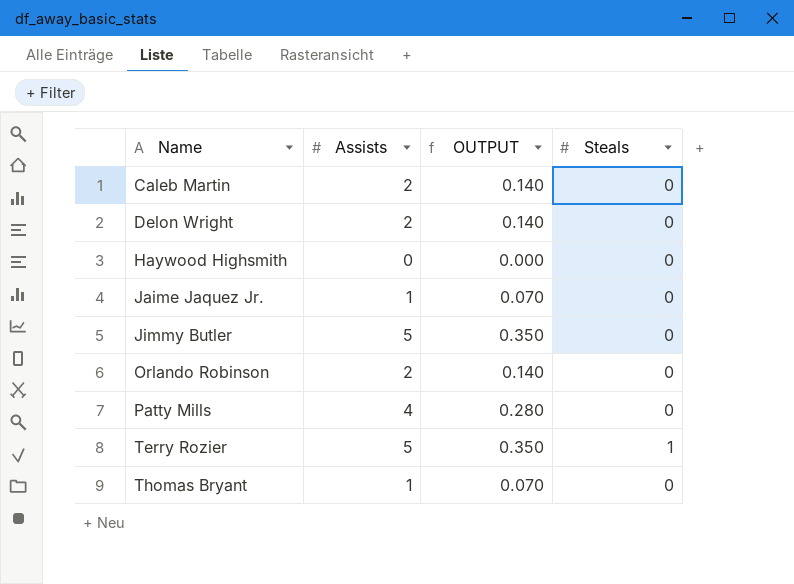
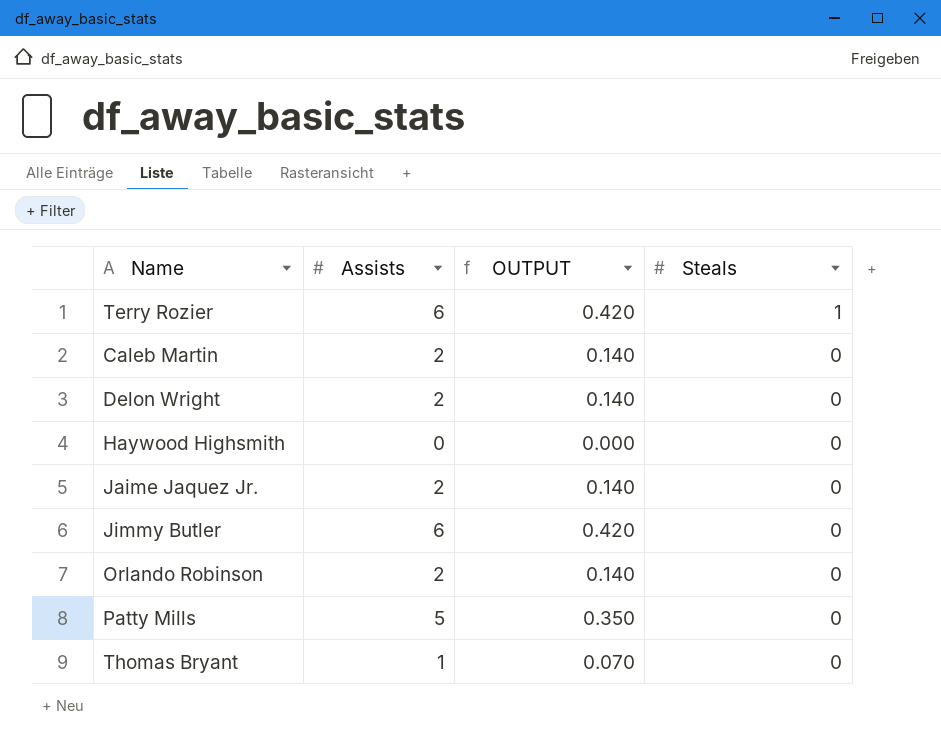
row order: Name ascending -> Steals descending
Terry Rozier | Assists: 5 -> 6
Terry Rozier | OUTPUT: 0.350 -> 0.420
Jaime Jaquez Jr. | Assists: 1 -> 2
Jaime Jaquez Jr. | OUTPUT: 0.070 -> 0.140
Jimmy Butler | Assists: 5 -> 6
Jimmy Butler | OUTPUT: 0.350 -> 0.420
Patty Mills | Assists: 4 -> 5
Patty Mills | OUTPUT: 0.280 -> 0.350

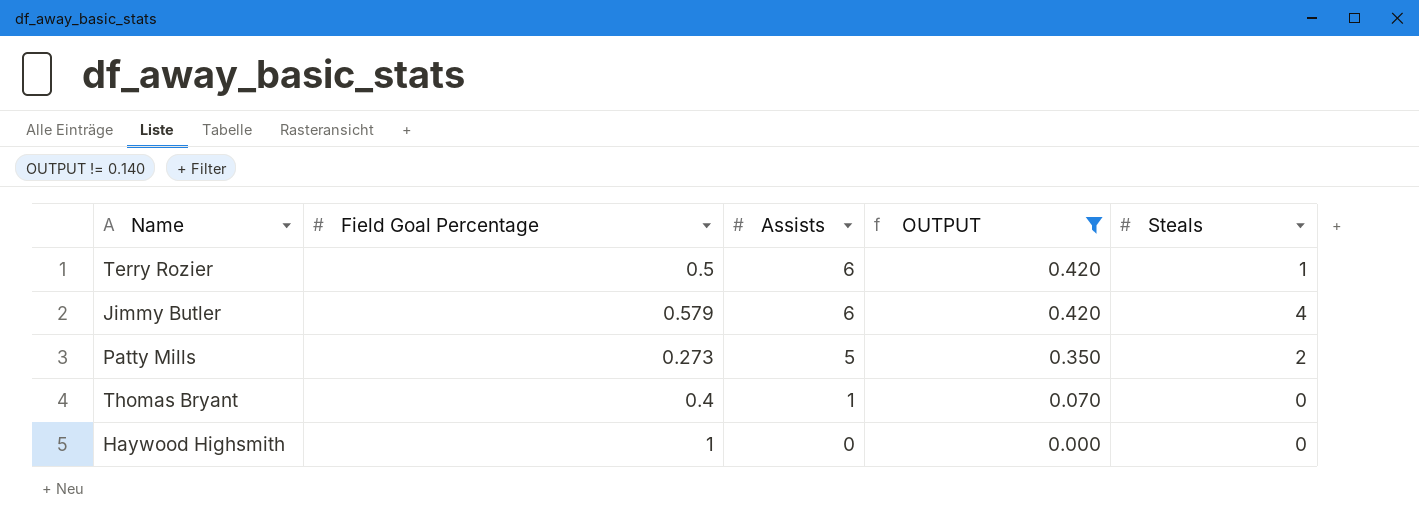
filter: none -> OUTPUT != 0.140
row order: Steals descending -> Assists descending
column Field Goal Percentage | position: none -> 2
Jimmy Butler | Steals: 0 -> 4
Patty Mills | Steals: 0 -> 2

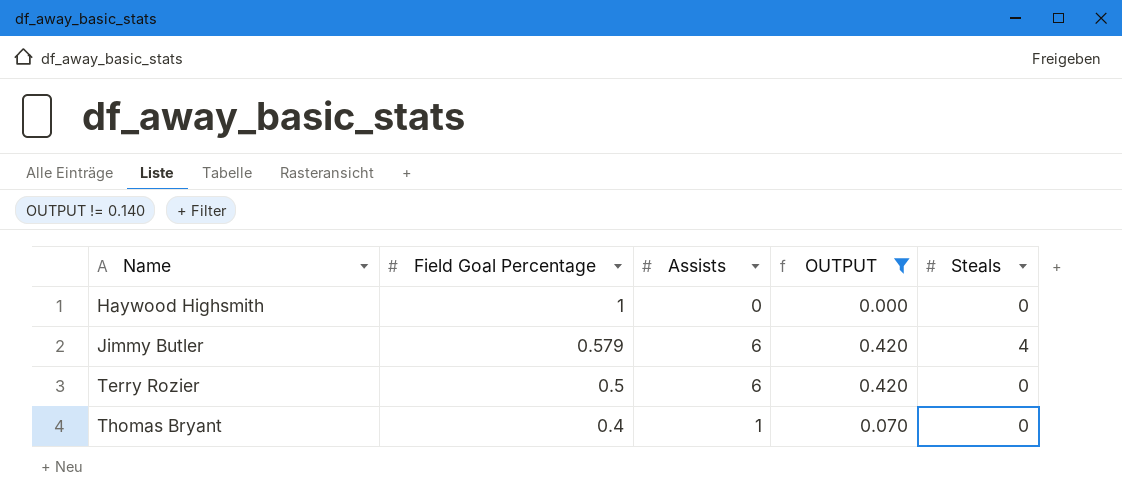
row order: Assists descending -> Name ascending
row Patty Mills: 0.273 | 5 | 0.350 | 2 -> none
Terry Rozier | Steals: 1 -> 0

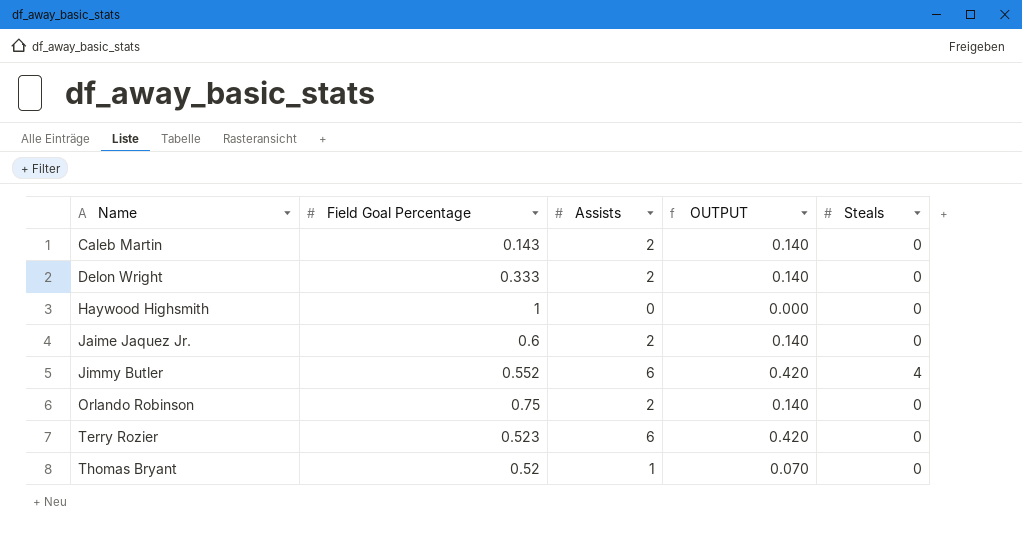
filter: OUTPUT != 0.140 -> none
Jimmy Butler | Field Goal Percentage: 0.579 -> 0.552
Terry Rozier | Field Goal Percentage: 0.5 -> 0.523
Thomas Bryant | Field Goal Percentage: 0.4 -> 0.52

